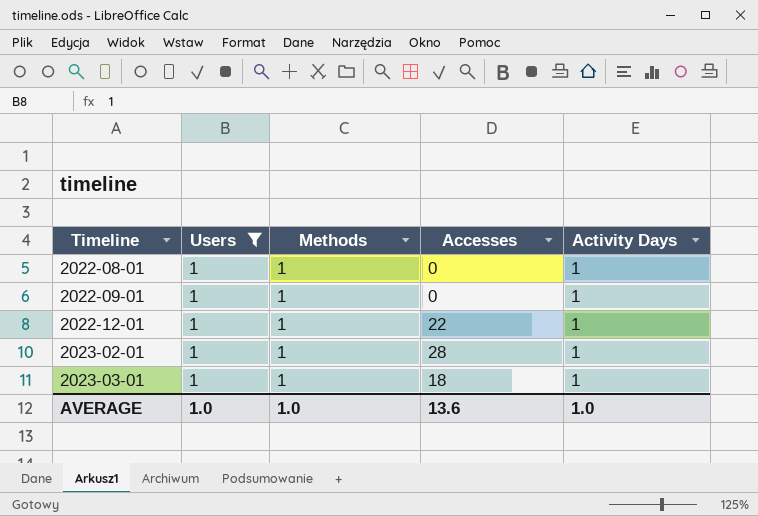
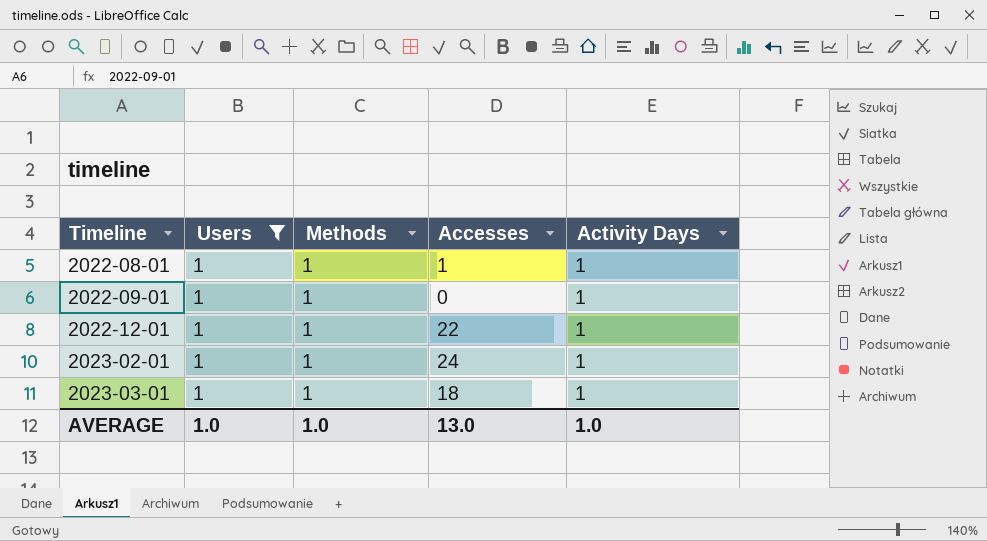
2022-08-01 | Accesses: 0 -> 1
2023-02-01 | Accesses: 28 -> 24
AVERAGE | Accesses: 13.6 -> 13.0

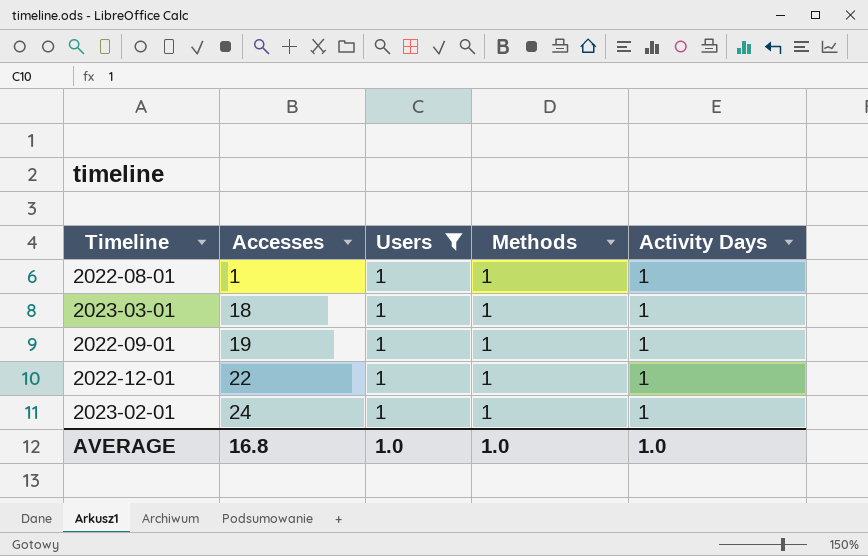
row order: Timeline ascending -> Accesses ascending
column Accesses | position: 4 -> 2
2022-09-01 | Accesses: 0 -> 19
AVERAGE | Accesses: 13.0 -> 16.8

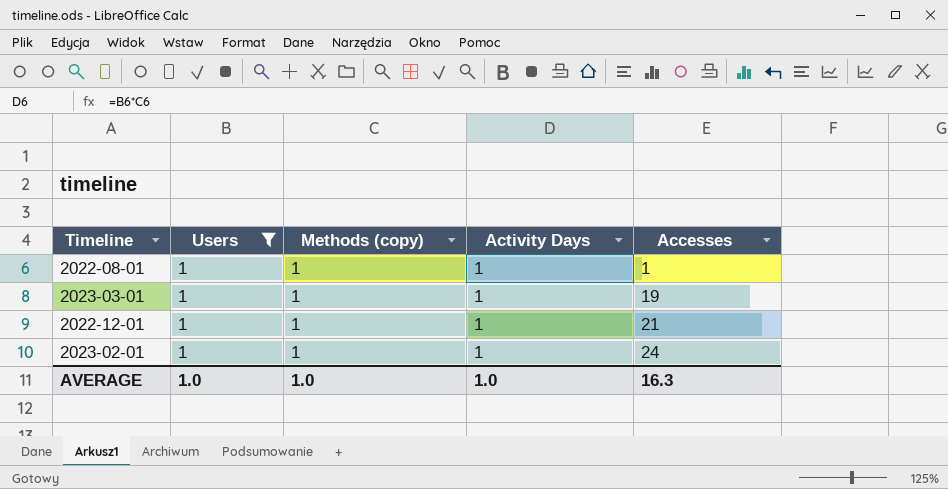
column name: Methods -> Methods (copy)
column Accesses | position: 2 -> 5
row 2022-09-01: 19 | 1 | 1 | 1 -> none
2023-03-01 | Accesses: 18 -> 19
2022-12-01 | Accesses: 22 -> 21
AVERAGE | Accesses: 16.8 -> 16.3

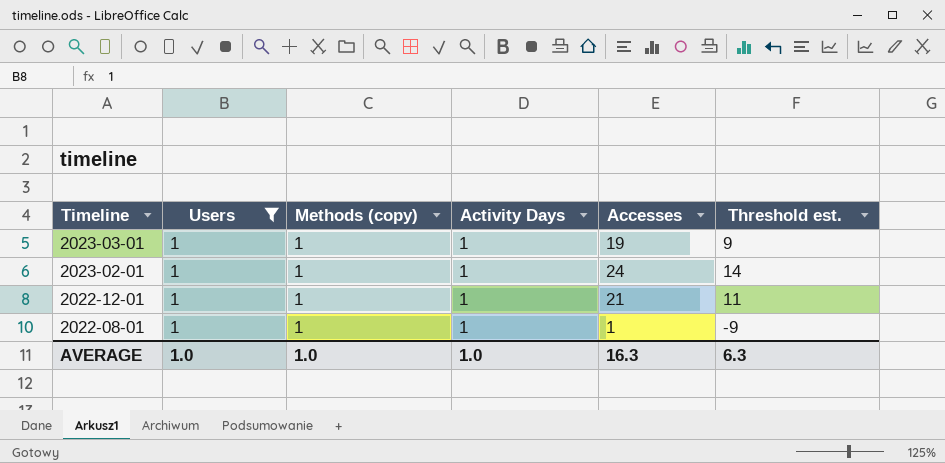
row order: Accesses ascending -> Timeline descending
column Threshold est. | formula: none -> [Accesses] - 10

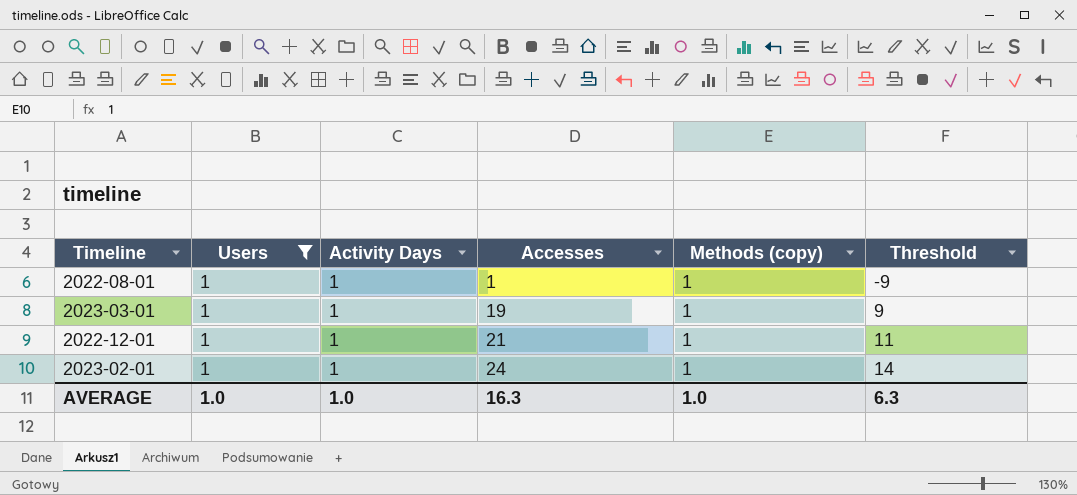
row order: Timeline descending -> Accesses ascending
column Methods (copy) | position: 3 -> 5
column name: Threshold est. -> Threshold

